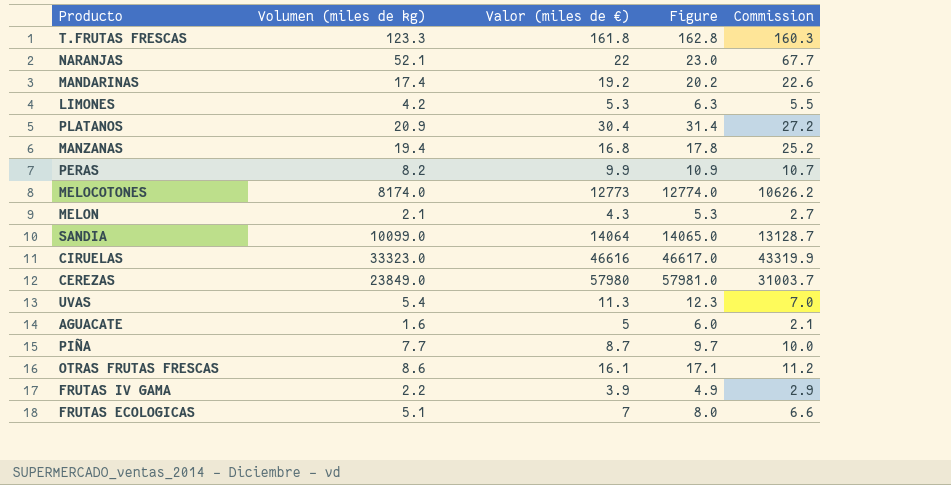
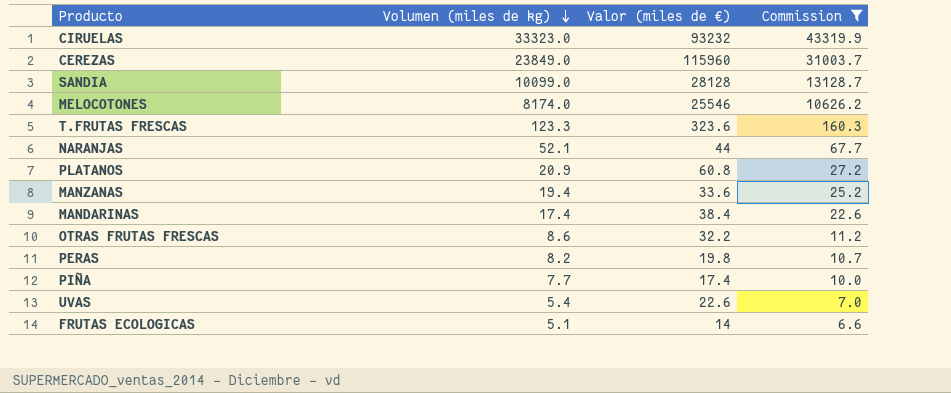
filter: none -> Commission >= 6.6
row order: none -> Volumen (miles de kg) descending
column Figure | formula: [Valor (miles de €)] + 1 -> none
CIRUELAS | Valor (miles de €): 46616 -> 93232
CEREZAS | Valor (miles de €): 57980 -> 115960
SANDIA | Valor (miles de €): 14064 -> 28128
MELOCOTONES | Valor (miles de €): 12773 -> 25546
T.FRUTAS FRESCAS | Valor (miles de €): 161.8 -> 323.6
NARANJAS | Valor (miles de €): 22 -> 44
PLATANOS | Valor (miles de €): 30.4 -> 60.8
MANZANAS | Valor (miles de €): 16.8 -> 33.6
MANDARINAS | Valor (miles de €): 19.2 -> 38.4
OTRAS FRUTAS FRESCAS | Valor (miles de €): 16.1 -> 32.2
PERAS | Valor (miles de €): 9.9 -> 19.8
PIÑA | Valor (miles de €): 8.7 -> 17.4
UVAS | Valor (miles de €): 11.3 -> 22.6
FRUTAS ECOLOGICAS | Valor (miles de €): 7 -> 14

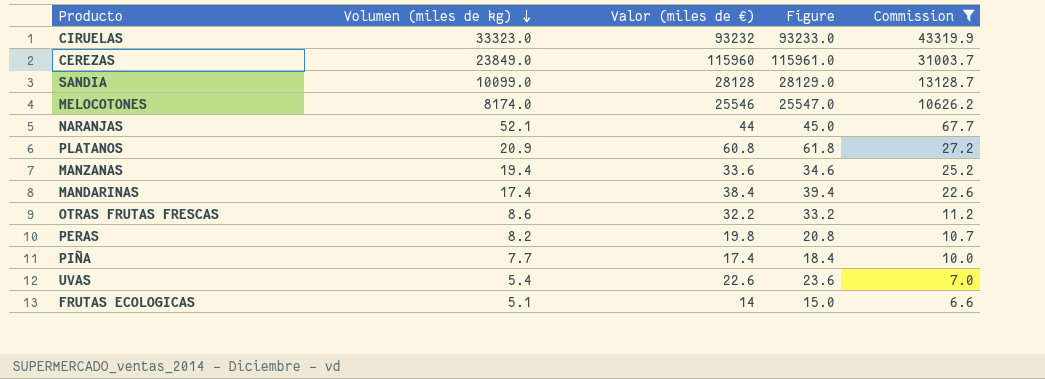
column Figure | formula: none -> [Valor (miles de €)] + 1
row T.FRUTAS FRESCAS: 123.3 | 323.6 | 160.3 -> none

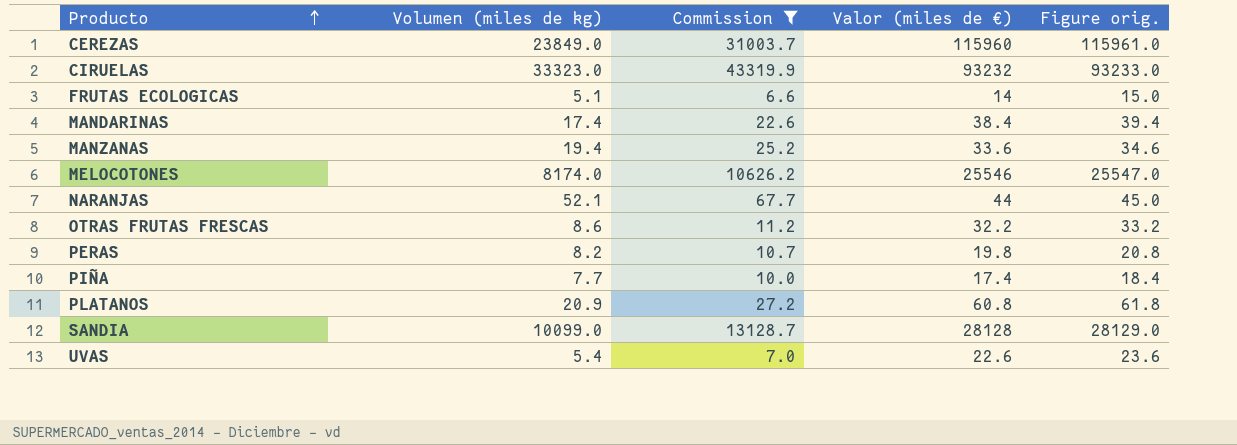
row order: Volumen (miles de kg) descending -> Producto ascending
column Commission | position: 5 -> 3
column name: Figure -> Figure orig.

